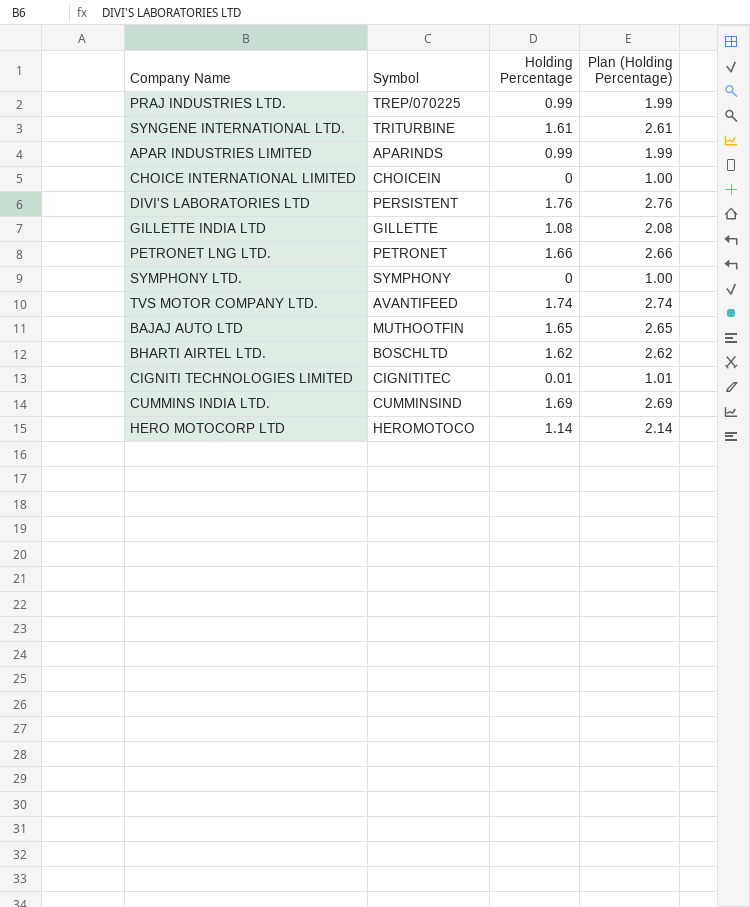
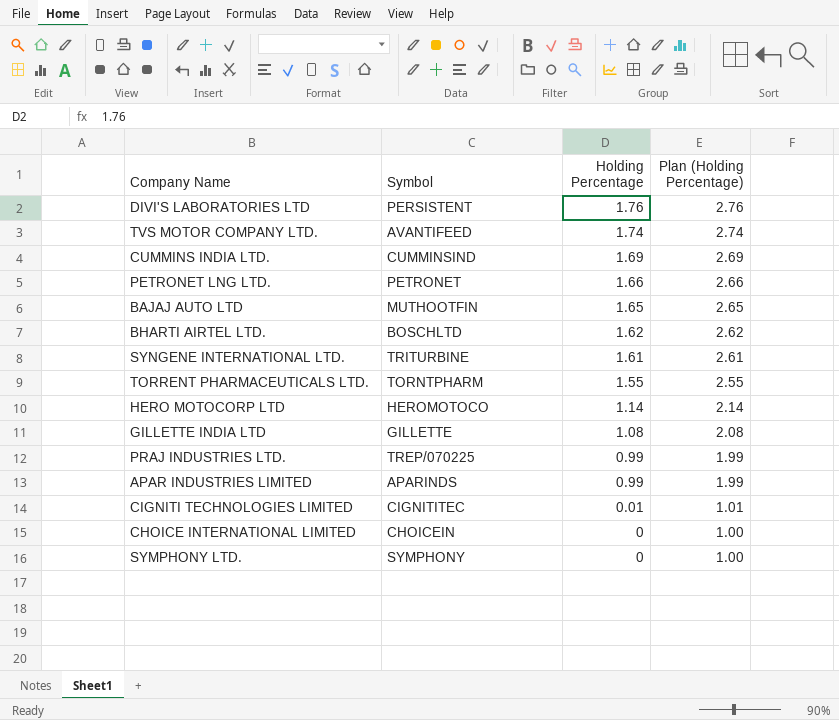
row order: none -> Holding Percentage descending
row TORRENT PHARMACEUTICALS LTD.: none -> TORNTPHARM | 1.55 | 2.55

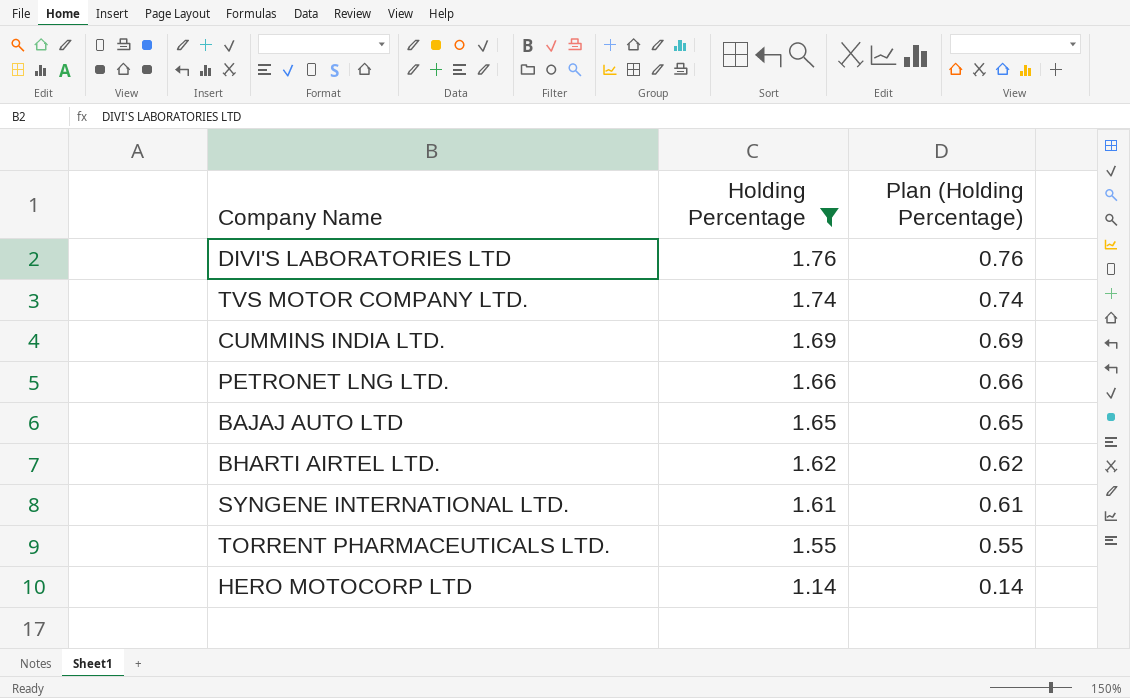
filter: none -> Holding Percentage >= 1.14
column Symbol | position: 2 -> none
column Plan (Holding Percentage) | formula: [Holding Percentage] + 1 -> [Holding Percentage] - 1

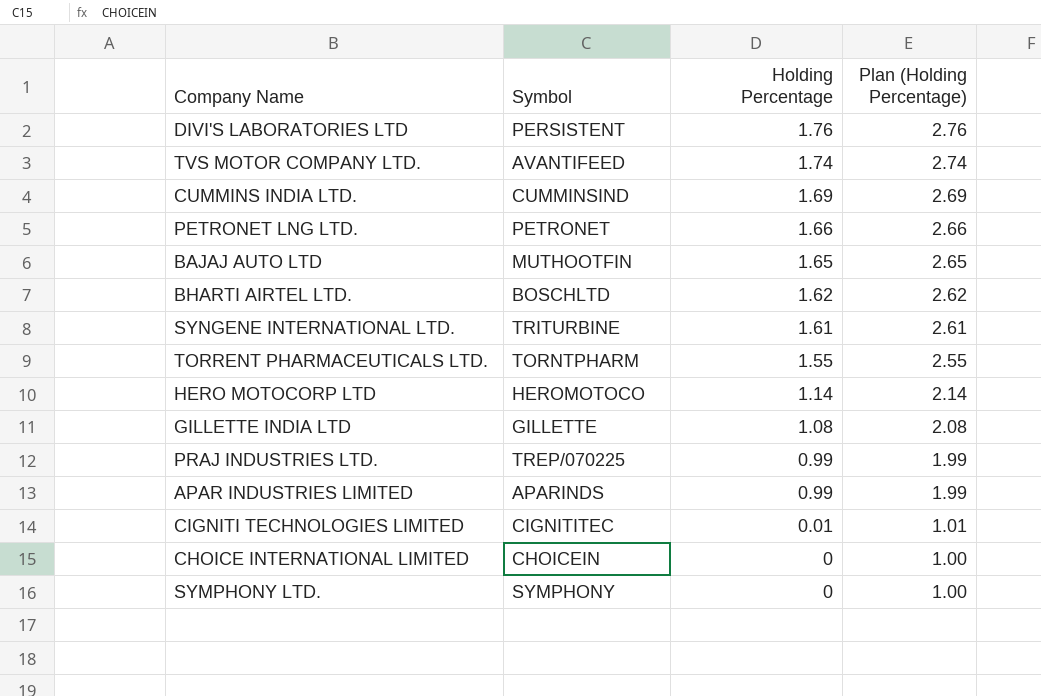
filter: Holding Percentage >= 1.14 -> none
column Symbol | position: none -> 2
column Plan (Holding Percentage) | formula: [Holding Percentage] - 1 -> [Holding Percentage] + 1

